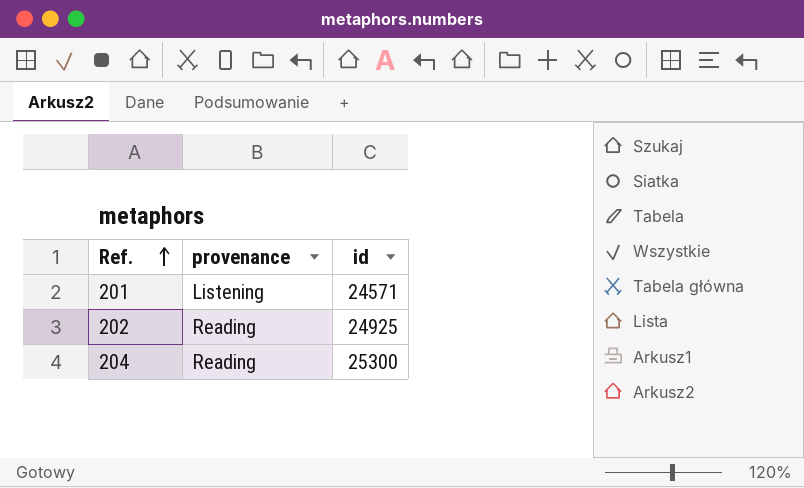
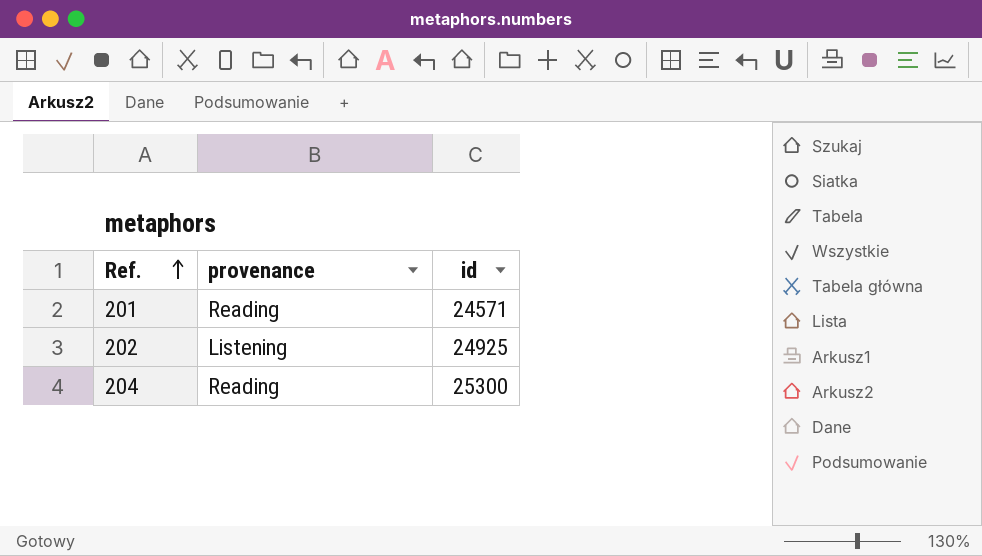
201 | provenance: Listening -> Reading
202 | provenance: Reading -> Listening

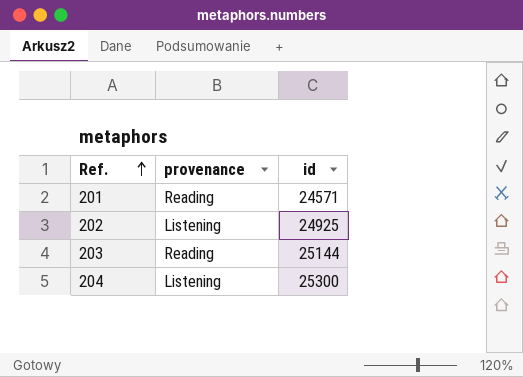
row 203: none -> Reading | 25144
204 | provenance: Reading -> Listening

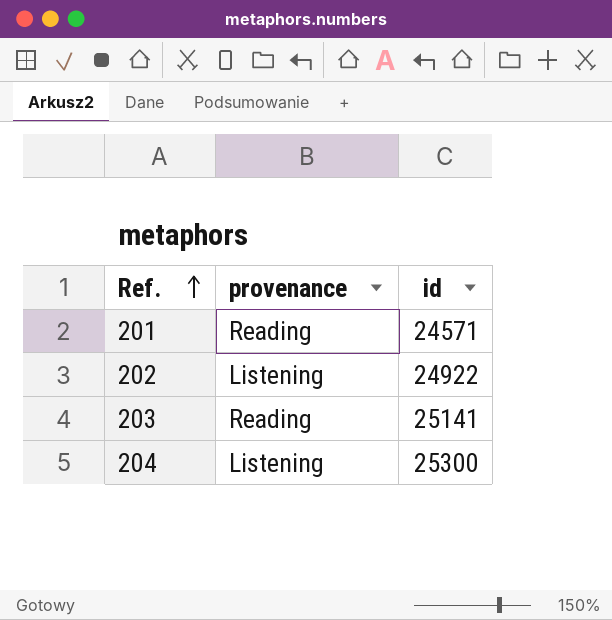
202 | id: 24925 -> 24922
203 | id: 25144 -> 25141

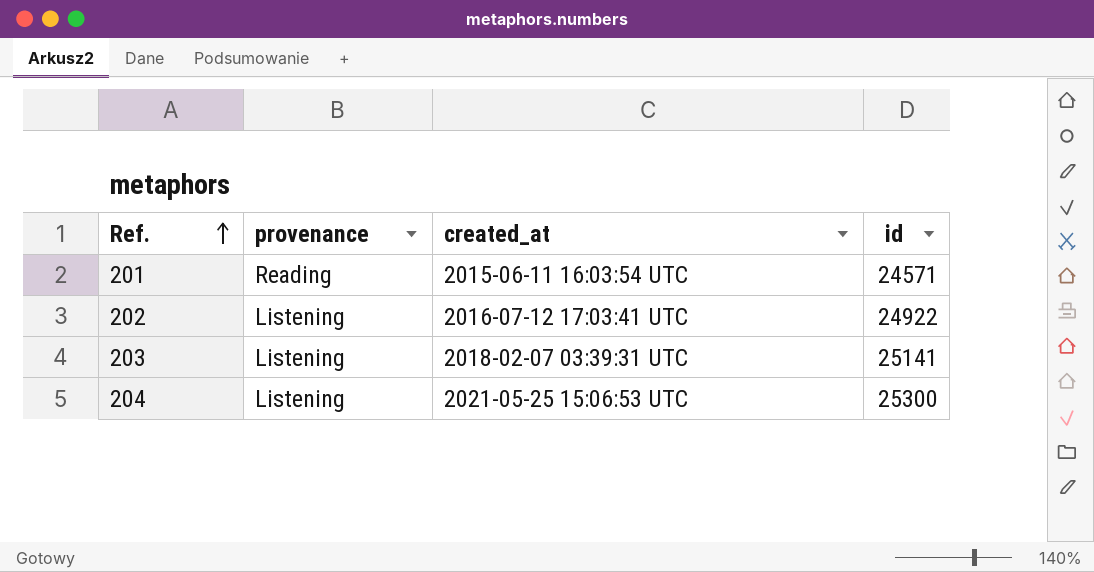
column created_at | position: none -> 3
203 | provenance: Reading -> Listening

